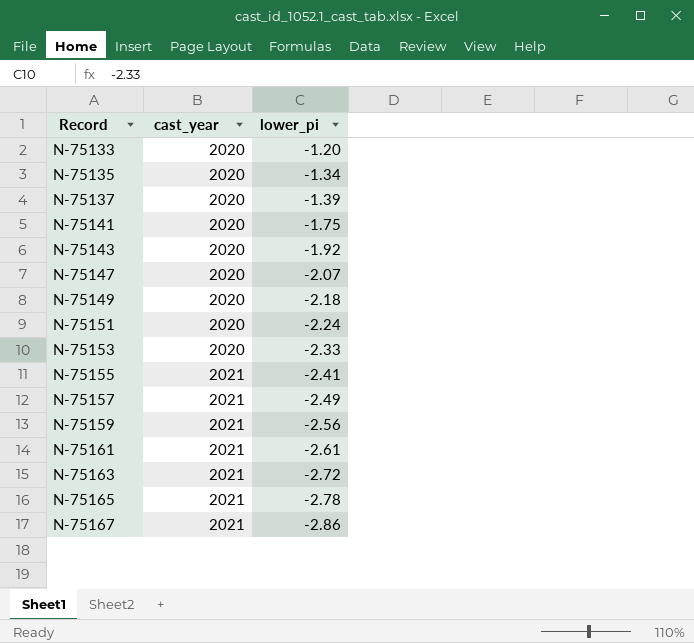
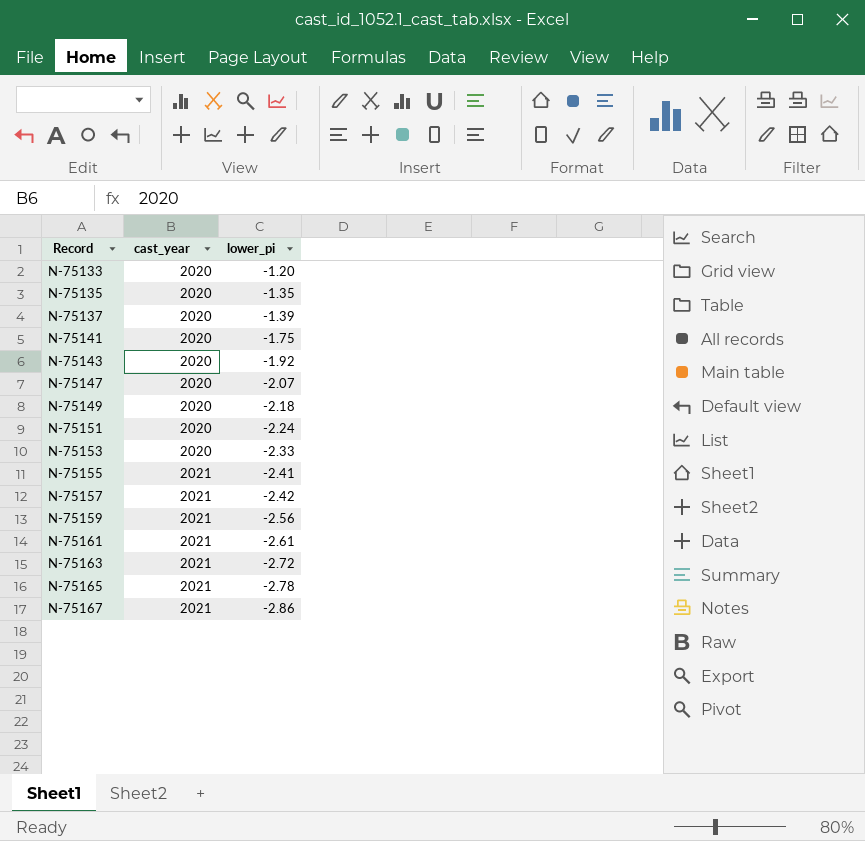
N-75135 | lower_pi: -1.34 -> -1.35
N-75157 | lower_pi: -2.49 -> -2.42

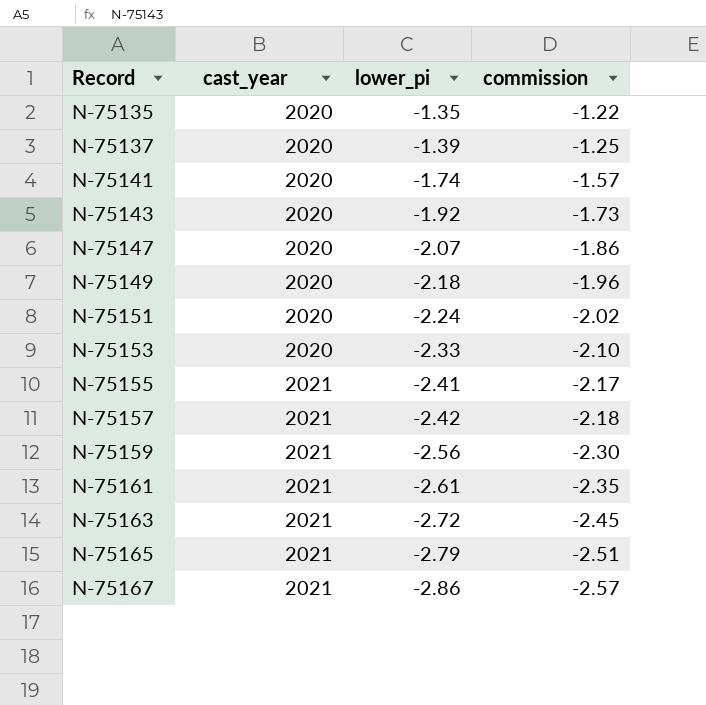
column commission | formula: none -> [lower_pi] * 0.9
row N-75133: 2020 | -1.20 -> none
N-75141 | lower_pi: -1.75 -> -1.74
N-75165 | lower_pi: -2.78 -> -2.79

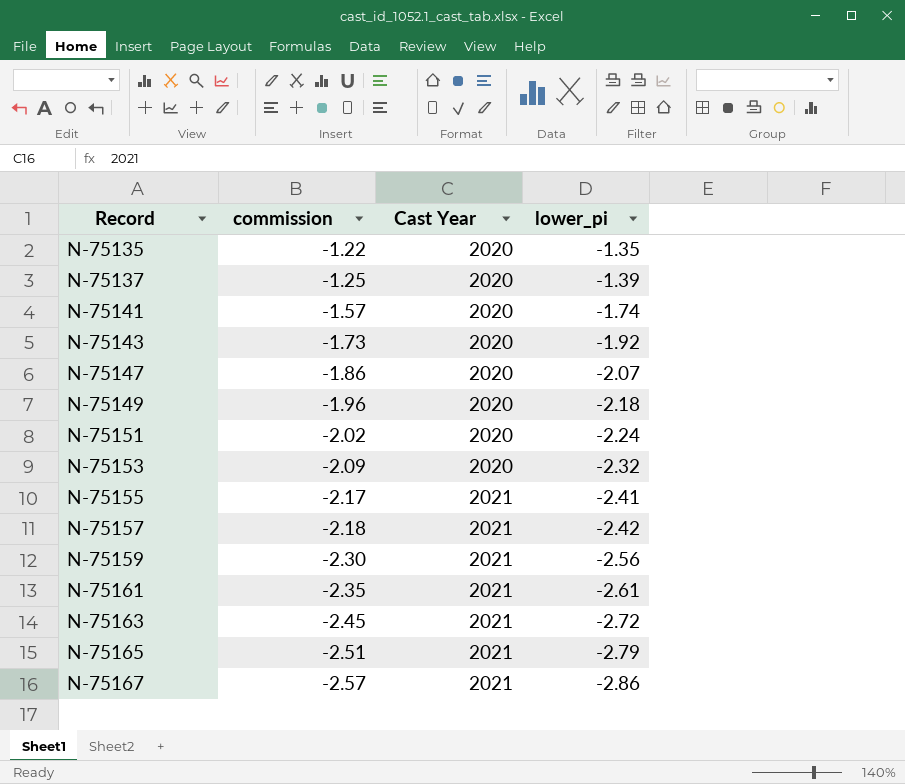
column commission | position: 4 -> 2
column name: cast_year -> Cast Year
N-75153 | commission: -2.10 -> -2.09
N-75153 | lower_pi: -2.33 -> -2.32

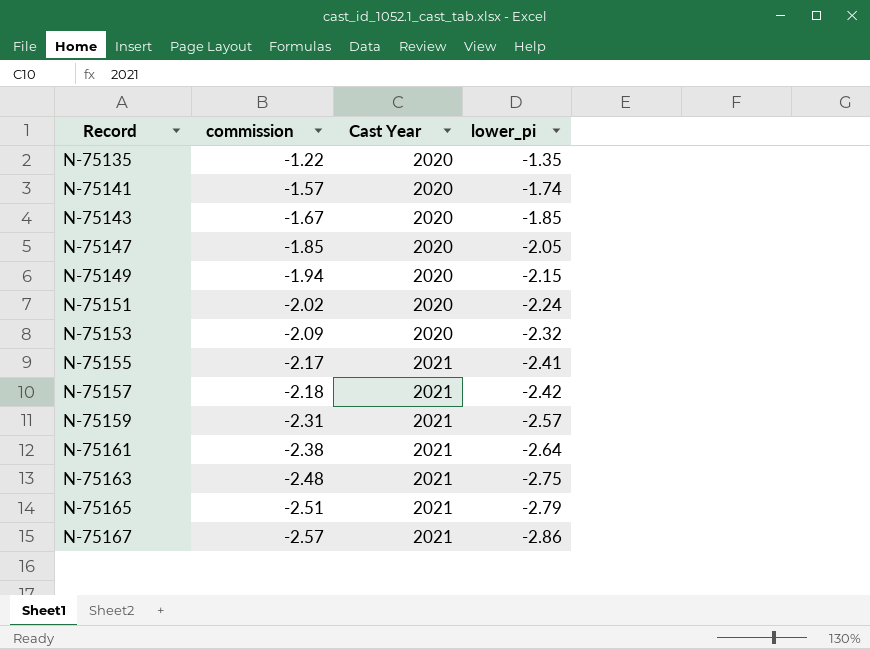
row N-75137: -1.25 | 2020 | -1.39 -> none
N-75143 | commission: -1.73 -> -1.67
N-75143 | lower_pi: -1.92 -> -1.85
N-75147 | commission: -1.86 -> -1.85
N-75147 | lower_pi: -2.07 -> -2.05
N-75149 | commission: -1.96 -> -1.94
N-75149 | lower_pi: -2.18 -> -2.15
N-75159 | commission: -2.30 -> -2.31
N-75159 | lower_pi: -2.56 -> -2.57
N-75161 | commission: -2.35 -> -2.38
N-75161 | lower_pi: -2.61 -> -2.64
N-75163 | commission: -2.45 -> -2.48
N-75163 | lower_pi: -2.72 -> -2.75

